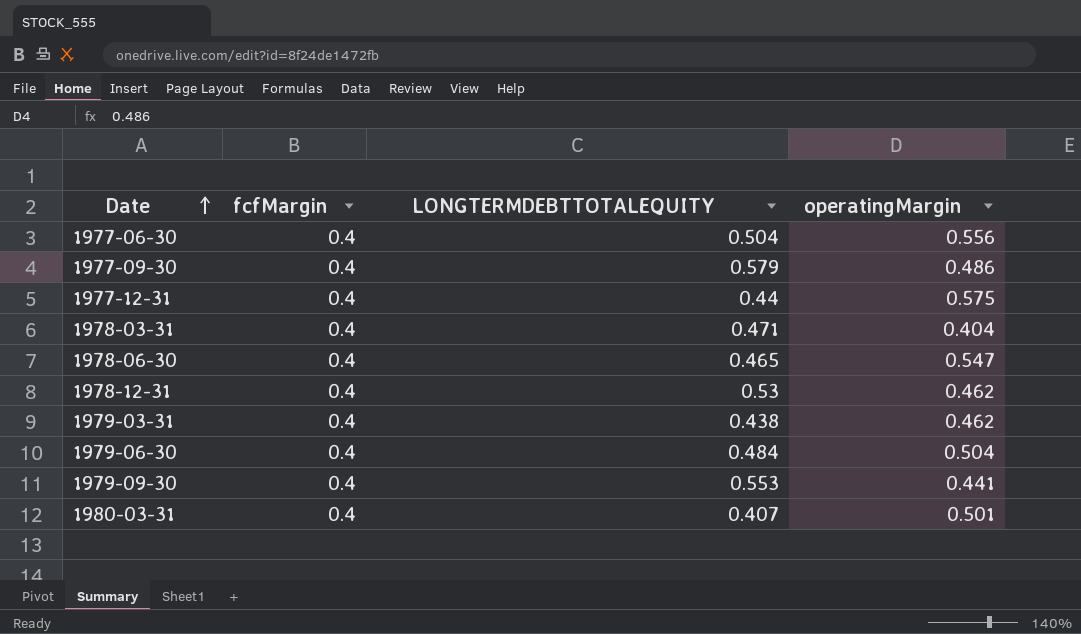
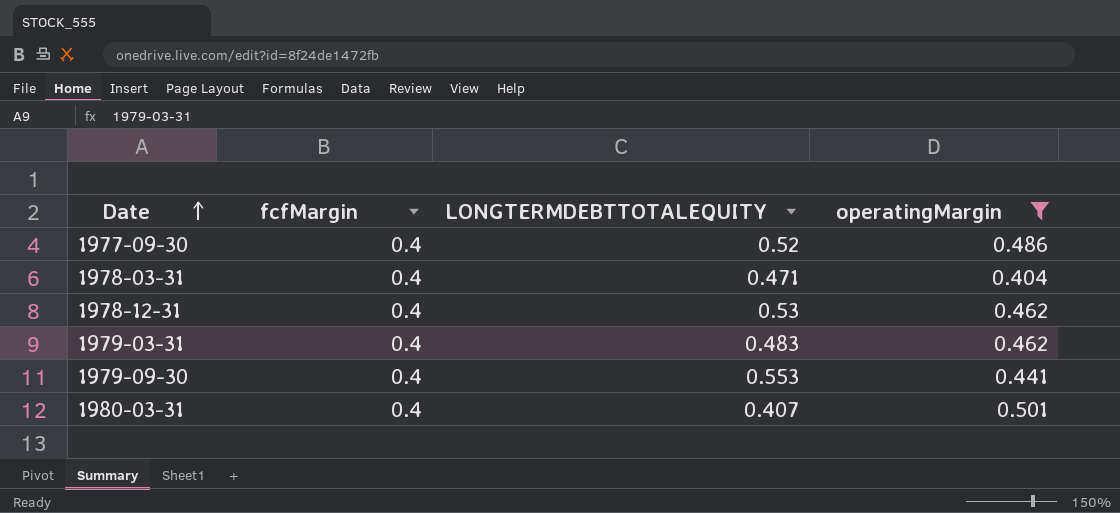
filter: none -> operatingMargin <= 0.501
1977-09-30 | LONGTERMDEBTTOTALEQUITY: 0.579 -> 0.52
1979-03-31 | LONGTERMDEBTTOTALEQUITY: 0.438 -> 0.483

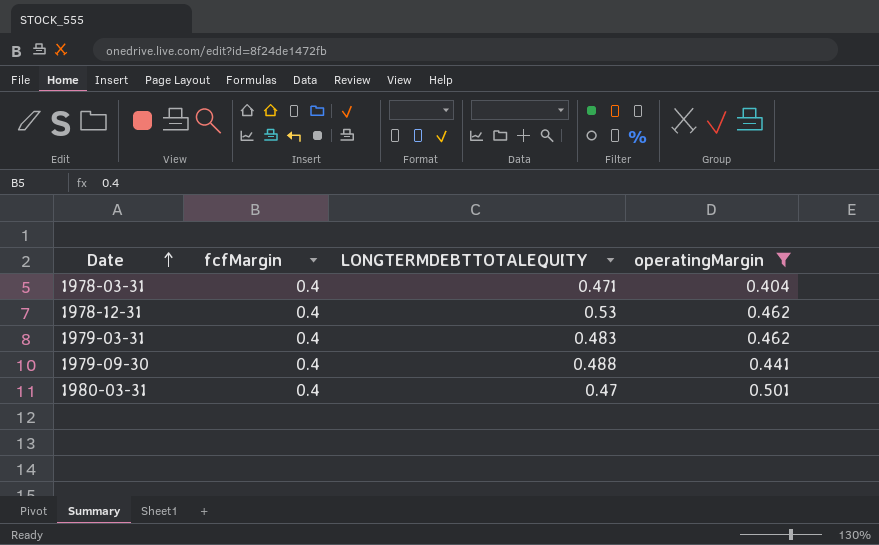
row 1977-09-30: 0.4 | 0.52 | 0.486 -> none
1979-09-30 | LONGTERMDEBTTOTALEQUITY: 0.553 -> 0.488
1980-03-31 | LONGTERMDEBTTOTALEQUITY: 0.407 -> 0.47

